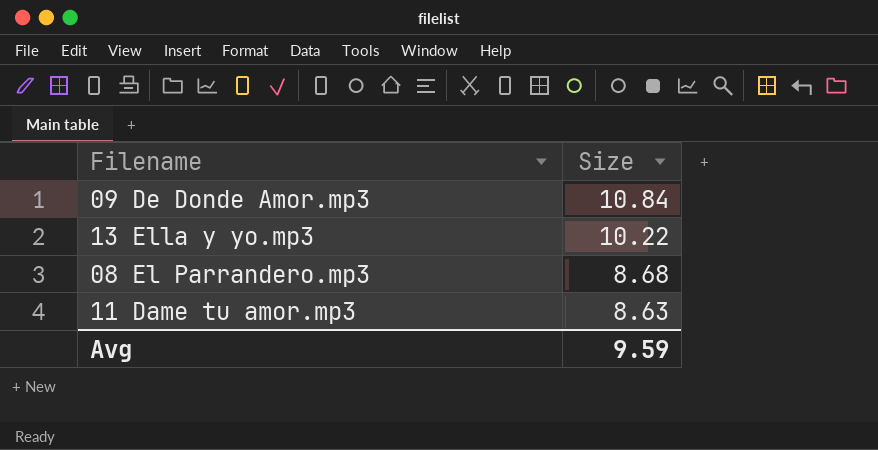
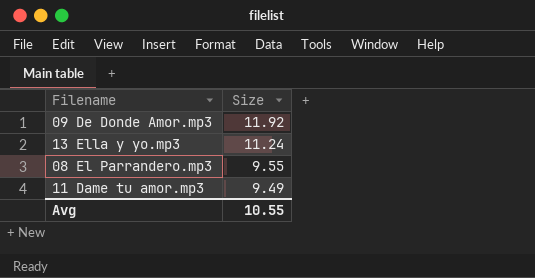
09 De Donde Amor.mp3 | Size: 10.84 -> 11.92
13 Ella y yo.mp3 | Size: 10.22 -> 11.24
08 El Parrandero.mp3 | Size: 8.68 -> 9.55
11 Dame tu amor.mp3 | Size: 8.63 -> 9.49
Avg | Size: 9.59 -> 10.55

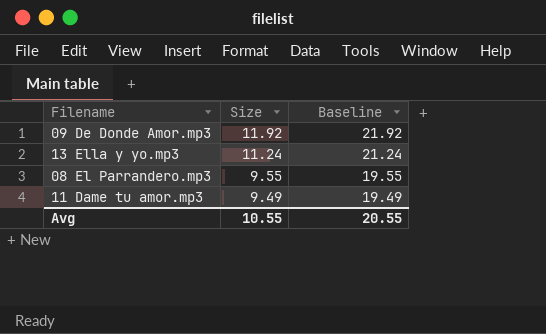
column Baseline | formula: none -> [Size] + 10

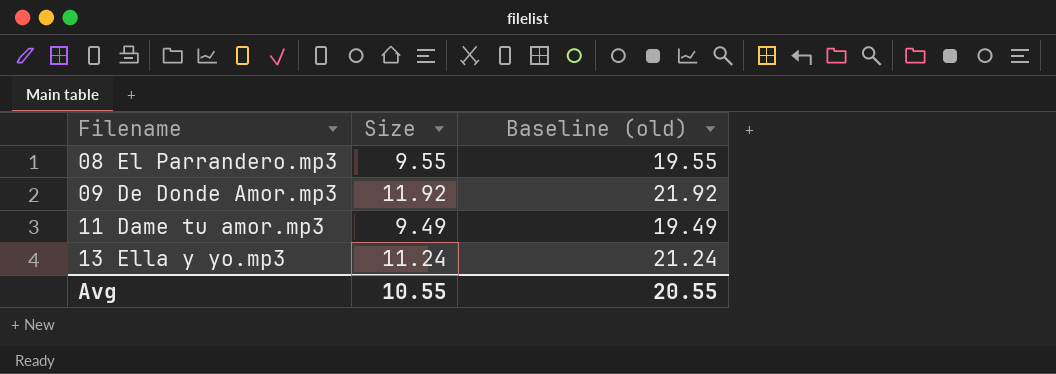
row order: Size descending -> Filename ascending
column name: Baseline -> Baseline (old)

